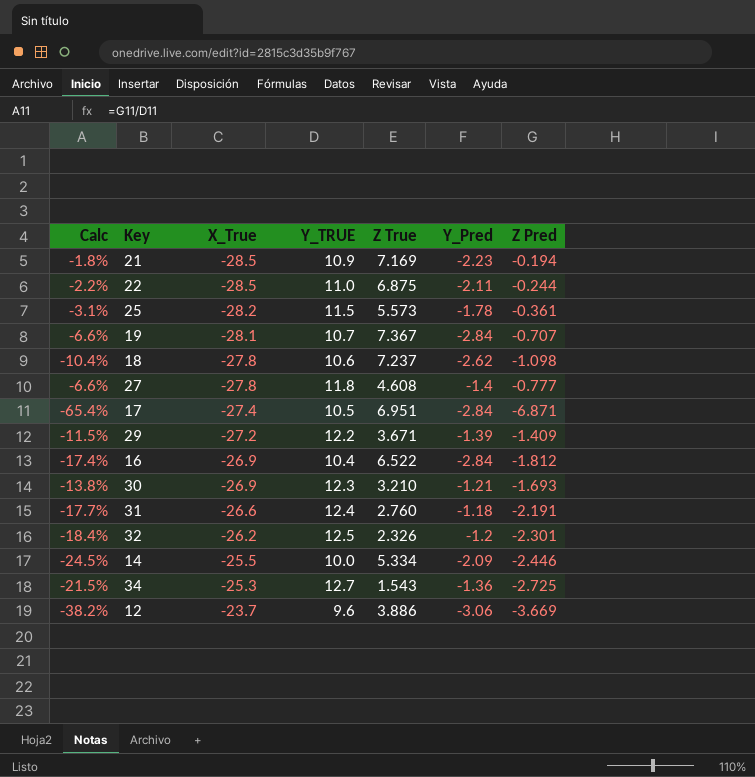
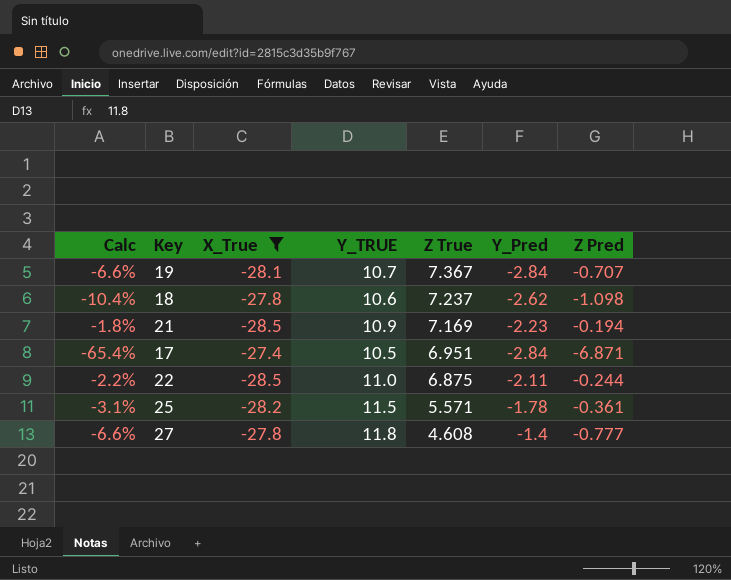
filter: none -> X_True <= -27.4
row order: X_True ascending -> Z True descending
25 | Z True: 5.573 -> 5.571

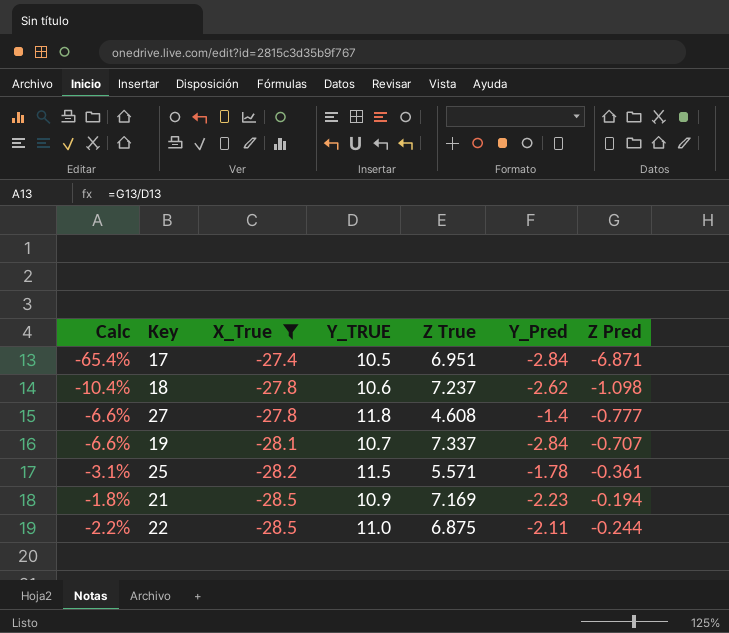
row order: Z True descending -> X_True descending
19 | Z True: 7.367 -> 7.337

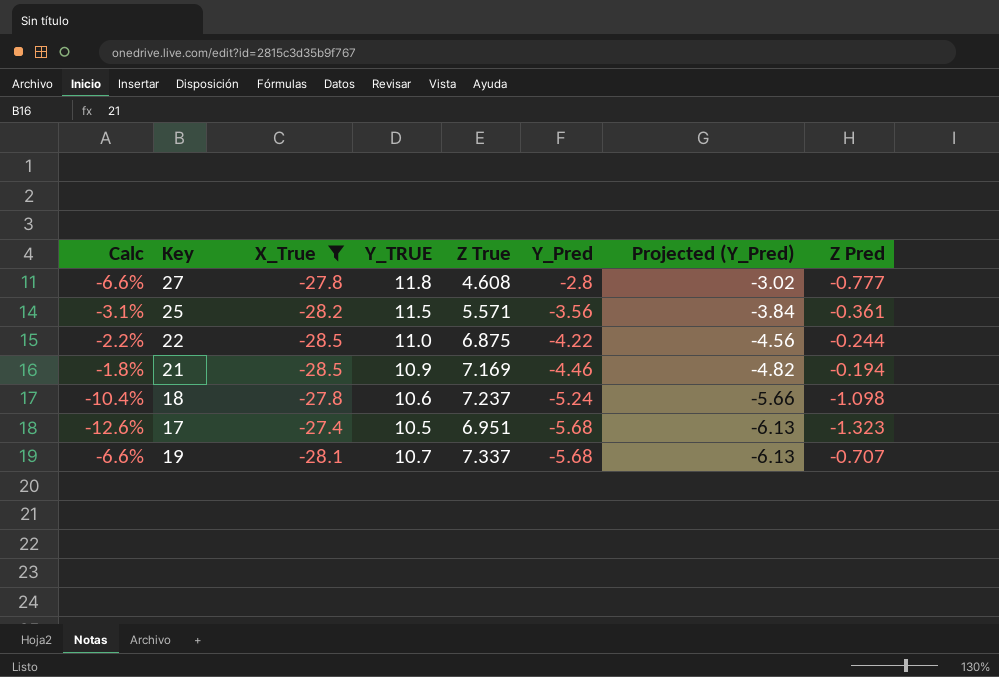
row order: X_True descending -> Y_Pred descending
column Projected (Y_Pred) | formula: none -> [Y_Pred] * 1.08
27 | Y_Pred: -1.4 -> -2.8
25 | Y_Pred: -1.78 -> -3.56
22 | Y_Pred: -2.11 -> -4.22
21 | Y_Pred: -2.23 -> -4.46
18 | Y_Pred: -2.62 -> -5.24
17 | Calc: -65.4% -> -12.6%
17 | Y_Pred: -2.84 -> -5.68
17 | Z Pred: -6.871 -> -1.323
19 | Y_Pred: -2.84 -> -5.68

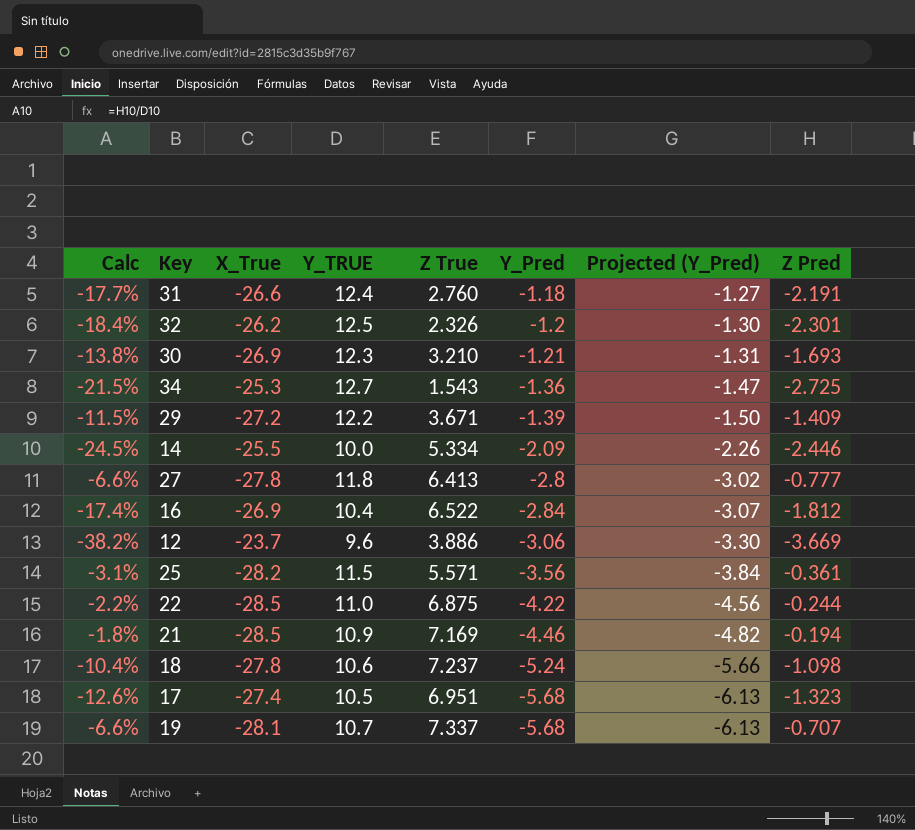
filter: X_True <= -27.4 -> none
27 | Z True: 4.608 -> 6.413

